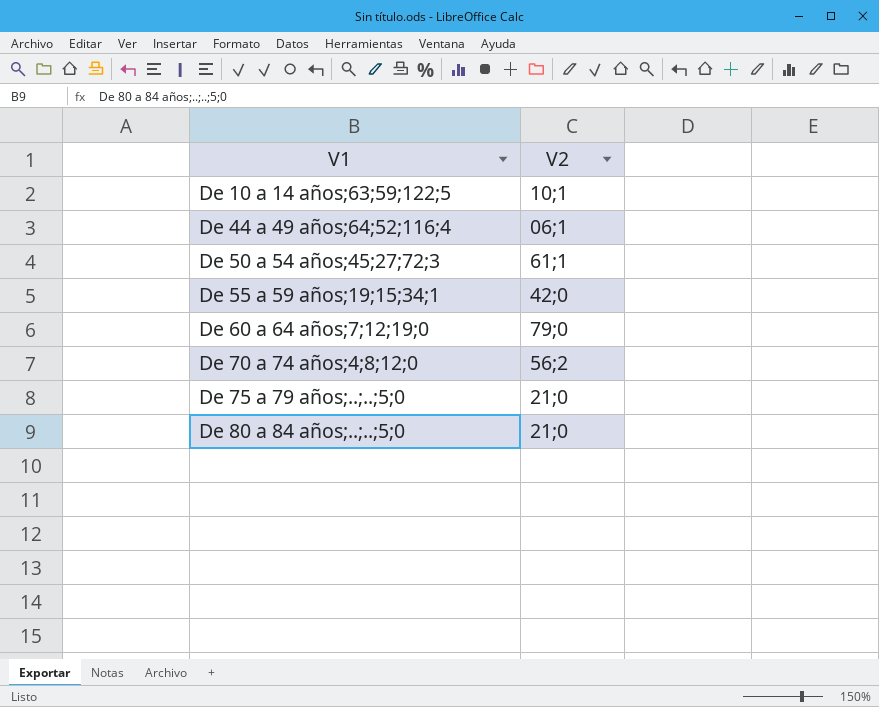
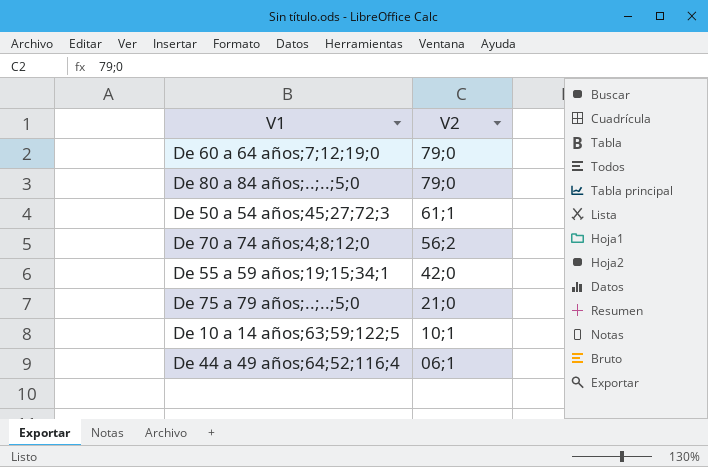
row order: V1 ascending -> V2 descending
De 80 a 84 años;..;..;5;0 | V2: 21;0 -> 79;0

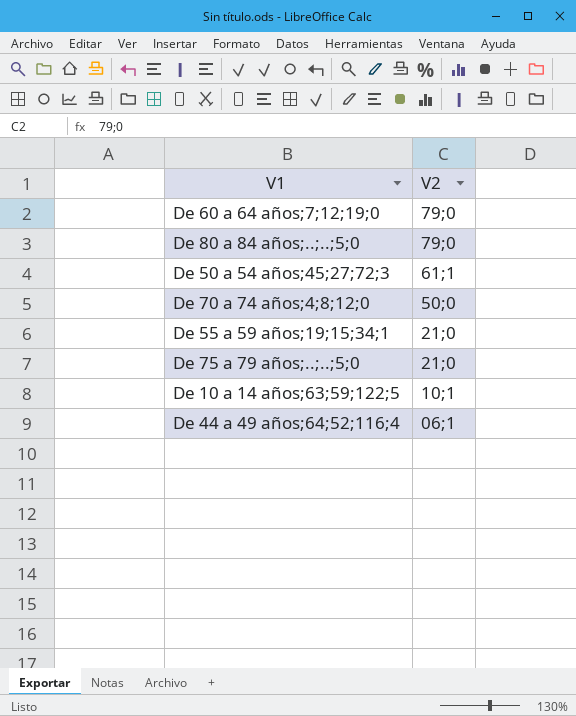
De 70 a 74 años;4;8;12;0 | V2: 56;2 -> 50;0
De 55 a 59 años;19;15;34;1 | V2: 42;0 -> 21;0

